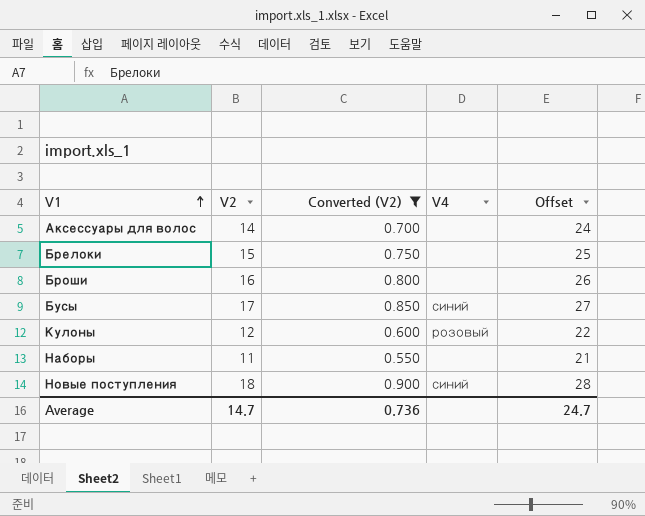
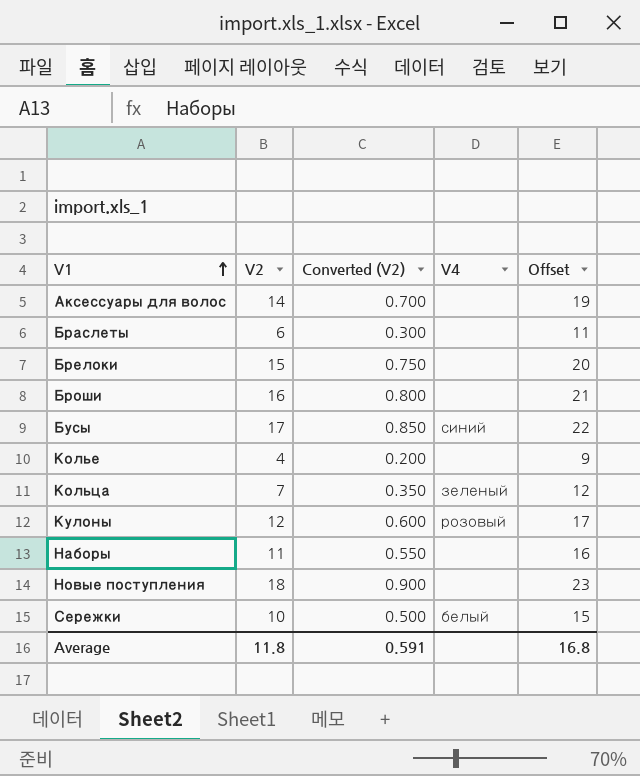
filter: Converted (V2) >= 0.550 -> none
column Offset | formula: [V2] + 10 -> [V2] + 5
Новые поступления | V4: синий -> none
Average | V2: 14.7 -> 11.8
Average | Converted (V2): 0.736 -> 0.591
Average | Offset: 24.7 -> 16.8

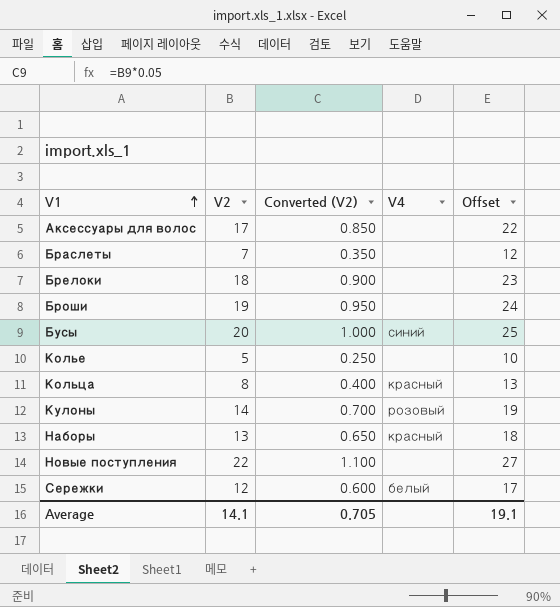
Аксессуары для волос | V2: 14 -> 17
Аксессуары для волос | Converted (V2): 0.700 -> 0.850
Аксессуары для волос | Offset: 19 -> 22
Браслеты | V2: 6 -> 7
Браслеты | Converted (V2): 0.300 -> 0.350
Браслеты | Offset: 11 -> 12
Брелоки | V2: 15 -> 18
Брелоки | Converted (V2): 0.750 -> 0.900
Брелоки | Offset: 20 -> 23
Броши | V2: 16 -> 19
Броши | Converted (V2): 0.800 -> 0.950
Броши | Offset: 21 -> 24
Бусы | V2: 17 -> 20
Бусы | Converted (V2): 0.850 -> 1.000
Бусы | Offset: 22 -> 25
Колье | V2: 4 -> 5
Колье | Converted (V2): 0.200 -> 0.250
Колье | Offset: 9 -> 10
Кольца | V2: 7 -> 8
Кольца | Converted (V2): 0.350 -> 0.400
Кольца | V4: зеленый -> красный
Кольца | Offset: 12 -> 13
Кулоны | V2: 12 -> 14
Кулоны | Converted (V2): 0.600 -> 0.700
Кулоны | Offset: 17 -> 19
Наборы | V2: 11 -> 13
Наборы | Converted (V2): 0.550 -> 0.650
Наборы | V4: none -> красный
Наборы | Offset: 16 -> 18
Новые поступления | V2: 18 -> 22
Новые поступления | Converted (V2): 0.900 -> 1.100
Новые поступления | Offset: 23 -> 27
Сережки | V2: 10 -> 12
Сережки | Converted (V2): 0.500 -> 0.600
Сережки | Offset: 15 -> 17
Average | V2: 11.8 -> 14.1
Average | Converted (V2): 0.591 -> 0.705
Average | Offset: 16.8 -> 19.1

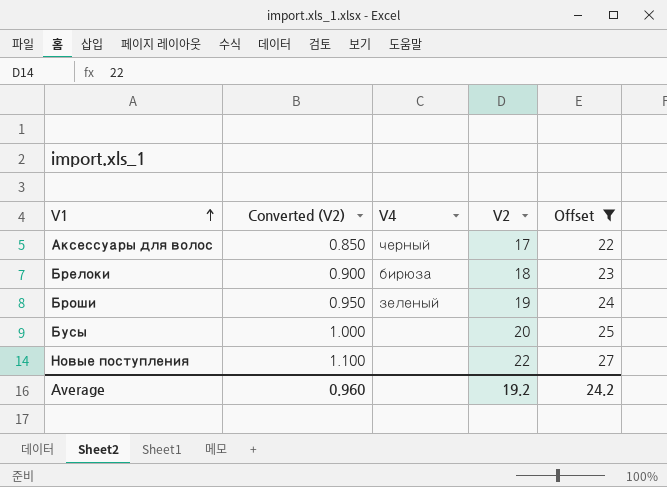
filter: none -> Offset >= 22
column V2 | position: 2 -> 4
Аксессуары для волос | V4: none -> черный
Брелоки | V4: none -> бирюза
Броши | V4: none -> зеленый
Бусы | V4: синий -> none
Average | Converted (V2): 0.705 -> 0.960
Average | V2: 14.1 -> 19.2
Average | Offset: 19.1 -> 24.2

